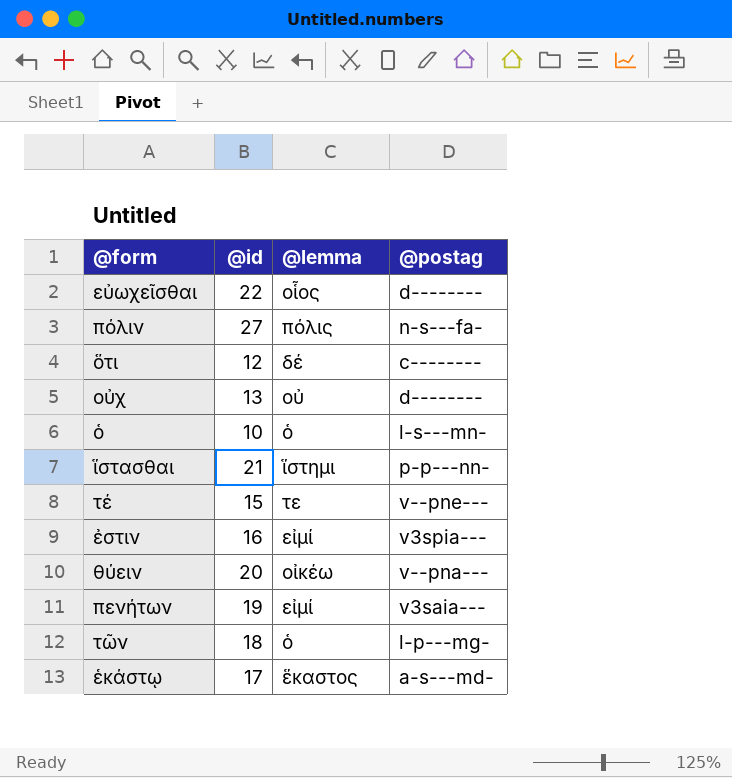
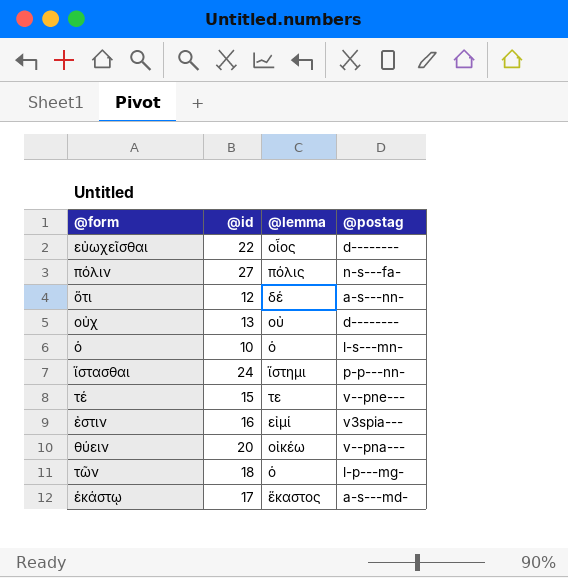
row πενήτων: 19 | εἰμί | v3saia--- -> none
ὅτι | @postag: c-------- -> a-s---nn-
ἵστασθαι | @id: 21 -> 24

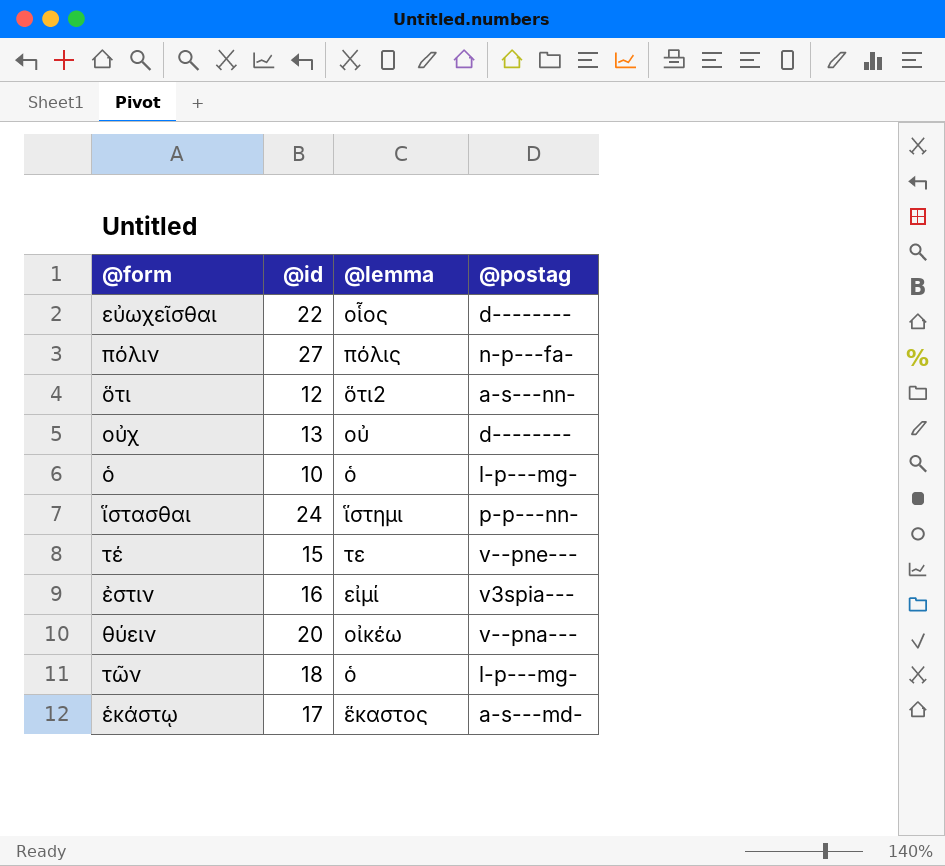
πόλιν | @postag: n-s---fa- -> n-p---fa-
ὅτι | @lemma: δέ -> ὅτι2
ὁ | @postag: l-s---mn- -> l-p---mg-

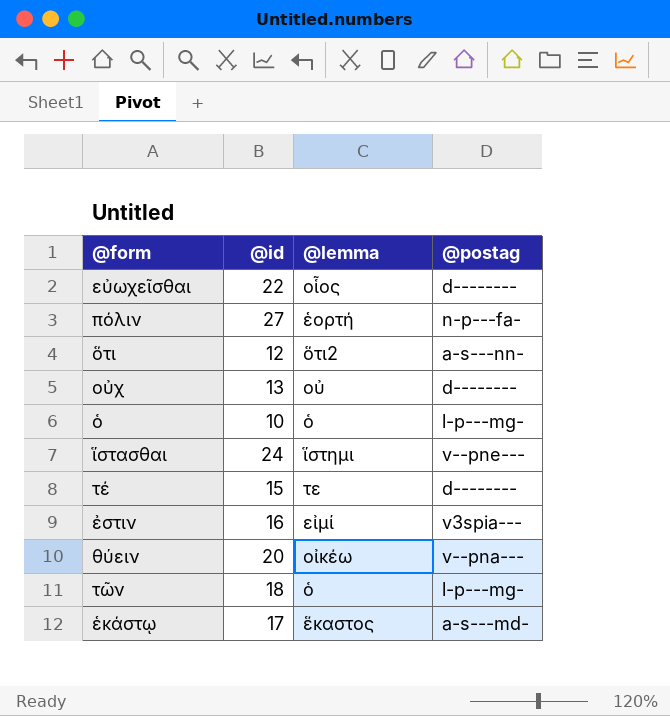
πόλιν | @lemma: πόλις -> ἑορτή
ἵστασθαι | @postag: p-p---nn- -> v--pne---
τέ | @postag: v--pne--- -> d--------

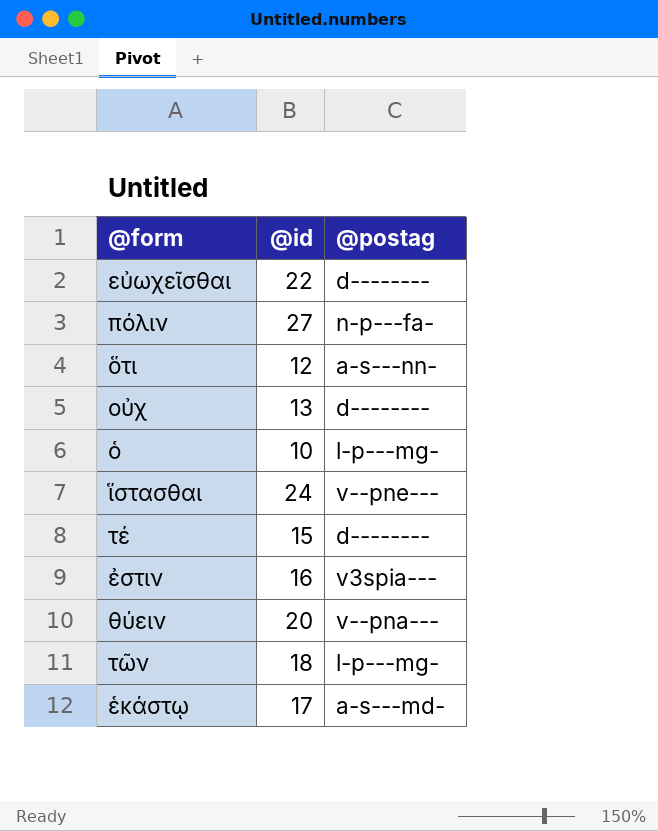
column @lemma | position: 3 -> none

